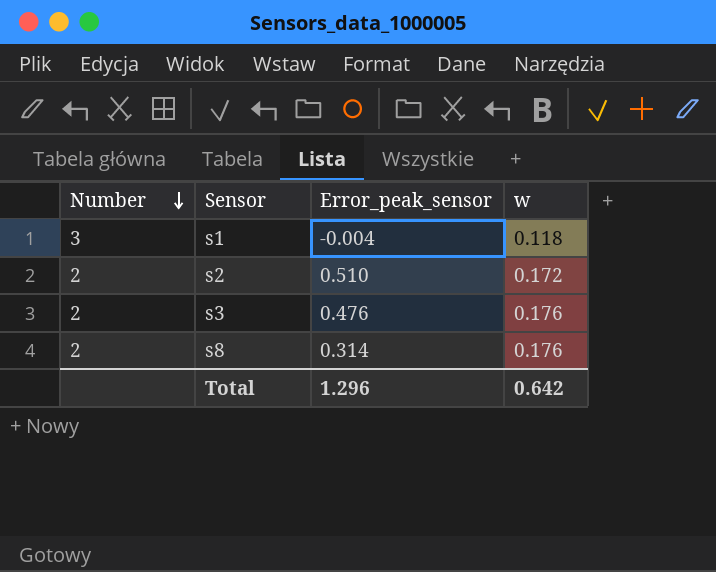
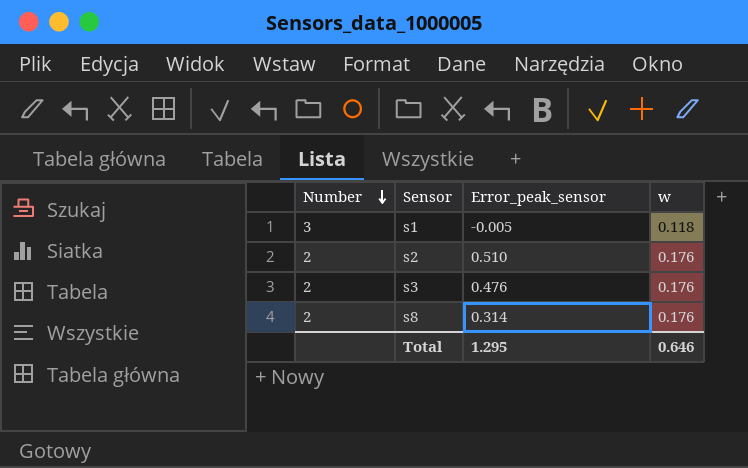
s1 | Error_peak_sensor: -0.004 -> -0.005
s2 | w: 0.172 -> 0.176
Total | Error_peak_sensor: 1.296 -> 1.295
Total | w: 0.642 -> 0.646

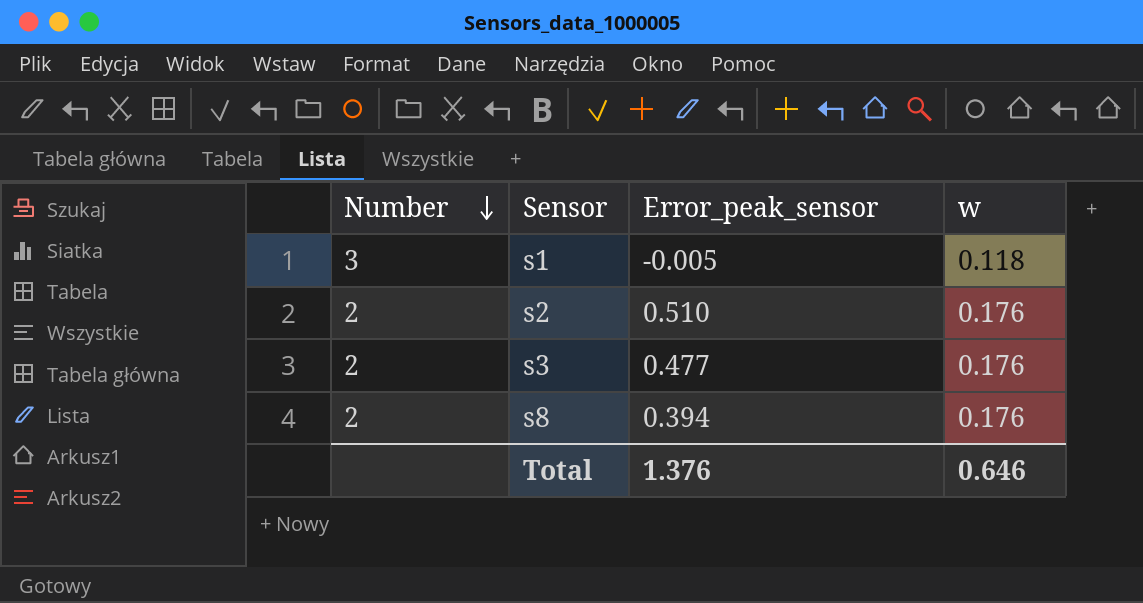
s3 | Error_peak_sensor: 0.476 -> 0.477
s8 | Error_peak_sensor: 0.314 -> 0.394
Total | Error_peak_sensor: 1.295 -> 1.376

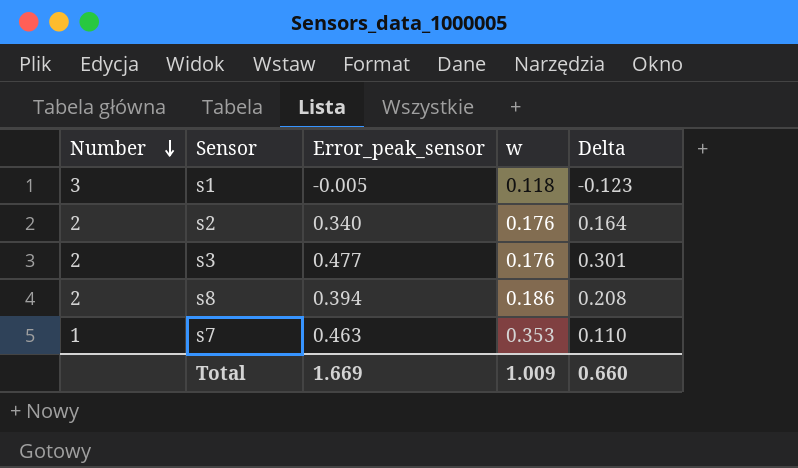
column Delta | formula: none -> [Error_peak_sensor] - [w]
s2 | Error_peak_sensor: 0.510 -> 0.340
s8 | w: 0.176 -> 0.186
row s7: none -> 1 | 0.463 | 0.353 | 0.110
Total | Error_peak_sensor: 1.376 -> 1.669
Total | w: 0.646 -> 1.009

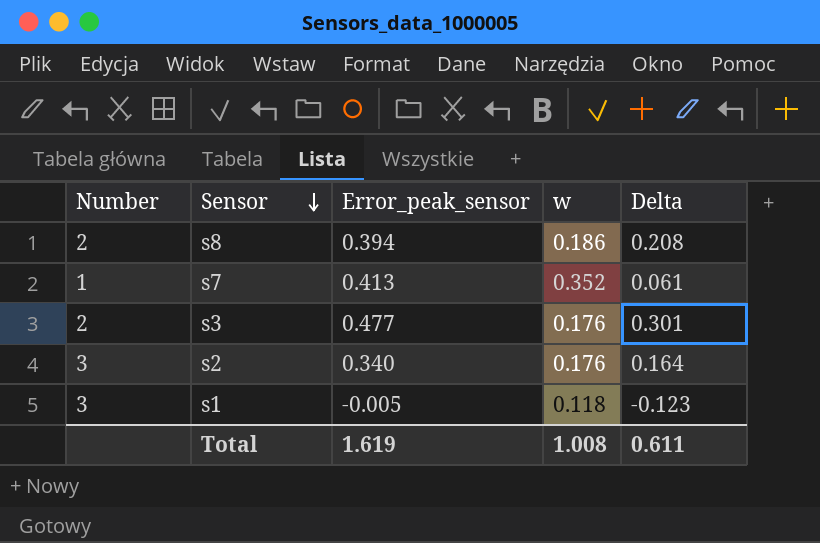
row order: Number descending -> Sensor descending
s7 | Error_peak_sensor: 0.463 -> 0.413
s7 | w: 0.353 -> 0.352
s7 | Delta: 0.110 -> 0.061
s2 | Number: 2 -> 3
Total | Error_peak_sensor: 1.669 -> 1.619
Total | w: 1.009 -> 1.008
Total | Delta: 0.660 -> 0.611

